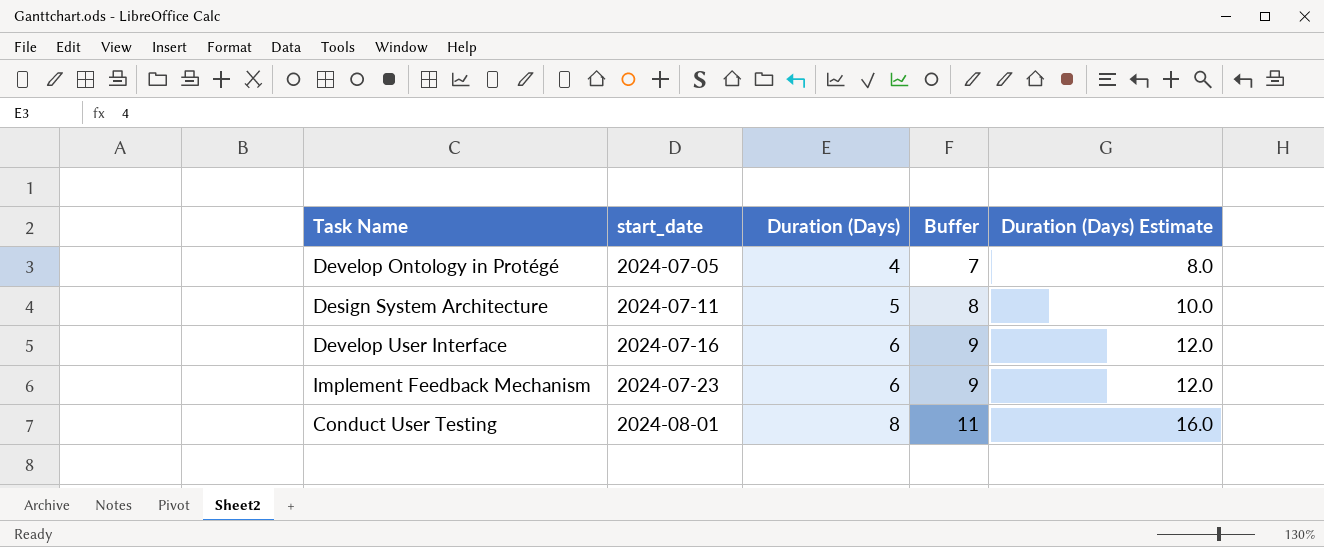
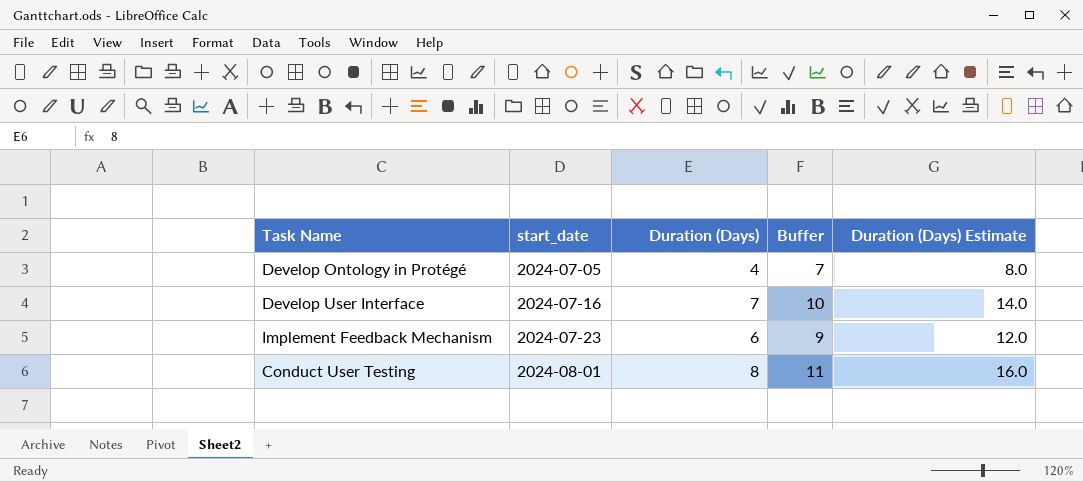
row Design System Architecture: 2024-07-11 | 5 | 8 | 10.0 -> none
Develop User Interface | Duration (Days): 6 -> 7
Develop User Interface | Buffer: 9 -> 10
Develop User Interface | Duration (Days) Estimate: 12.0 -> 14.0

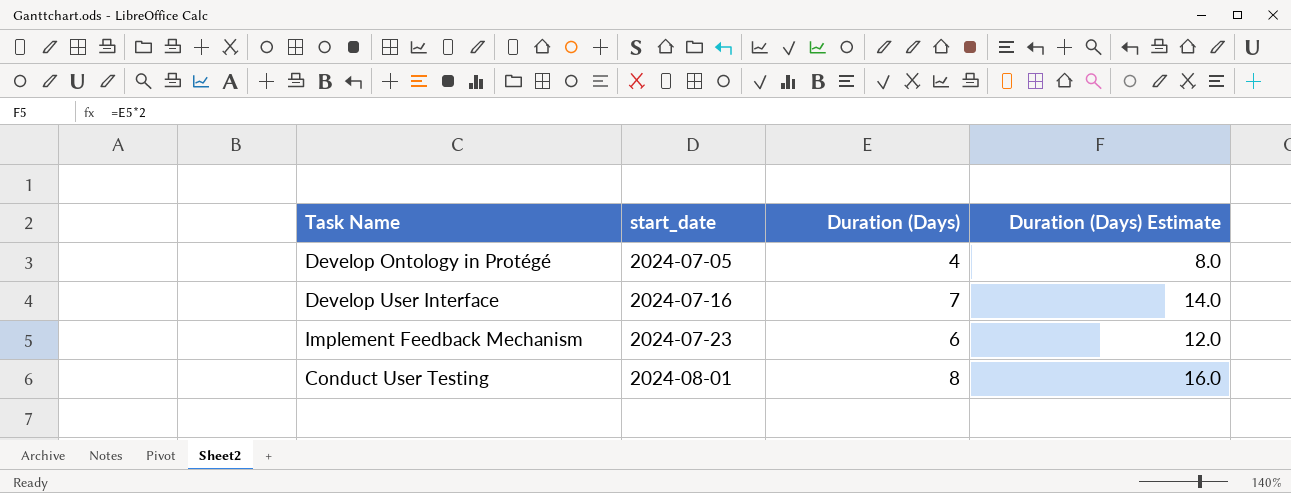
column Buffer | formula: [Duration (Days)] + 3 -> none

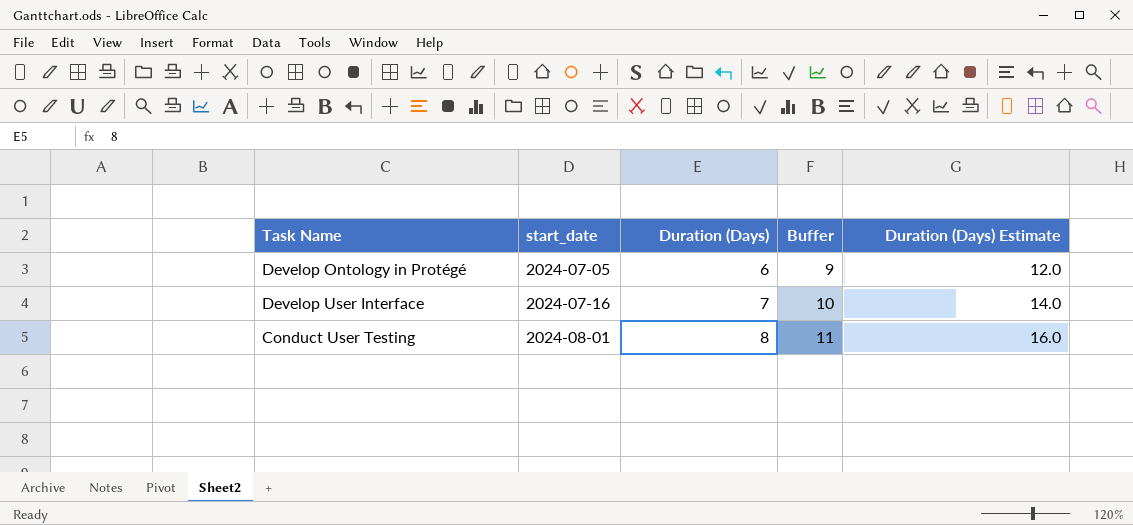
column Buffer | formula: none -> [Duration (Days)] + 3
row Implement Feedback Mechanism: 2024-07-23 | 6 | 12.0 -> none
Develop Ontology in Protégé | Duration (Days): 4 -> 6
Develop Ontology in Protégé | Duration (Days) Estimate: 8.0 -> 12.0

